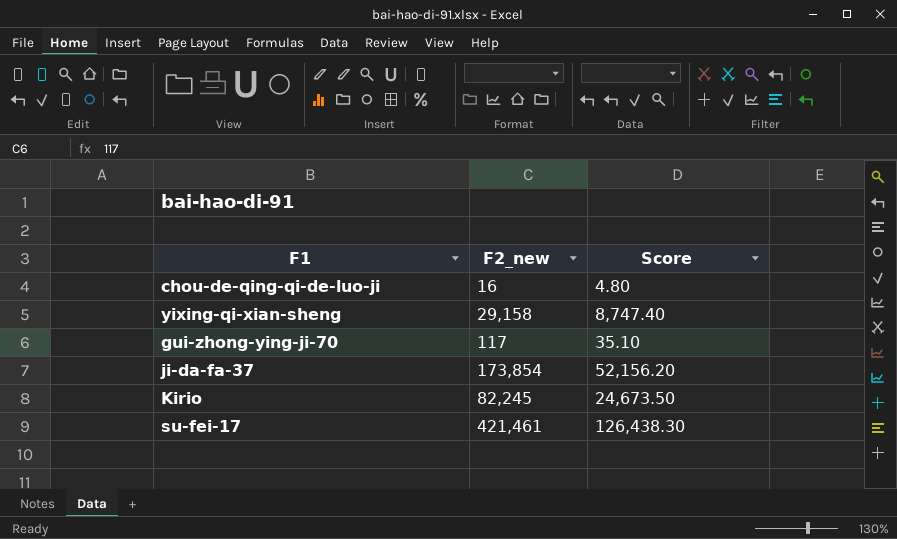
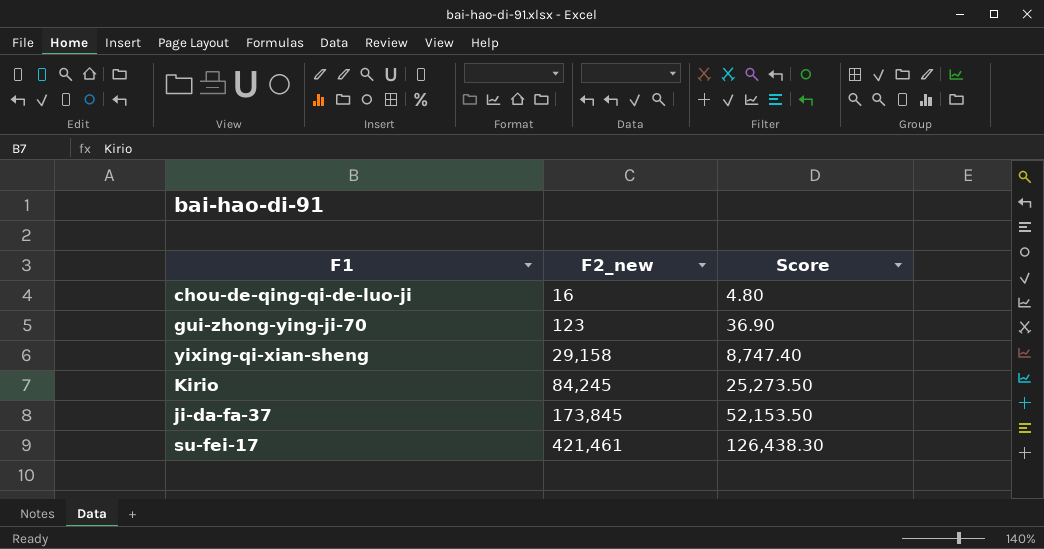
row order: none -> F2_new ascending
gui-zhong-ying-ji-70 | F2_new: 117 -> 123
gui-zhong-ying-ji-70 | Score: 35.10 -> 36.90
Kirio | F2_new: 82,245 -> 84,245
Kirio | Score: 24,673.50 -> 25,273.50
ji-da-fa-37 | F2_new: 173,854 -> 173,845
ji-da-fa-37 | Score: 52,156.20 -> 52,153.50

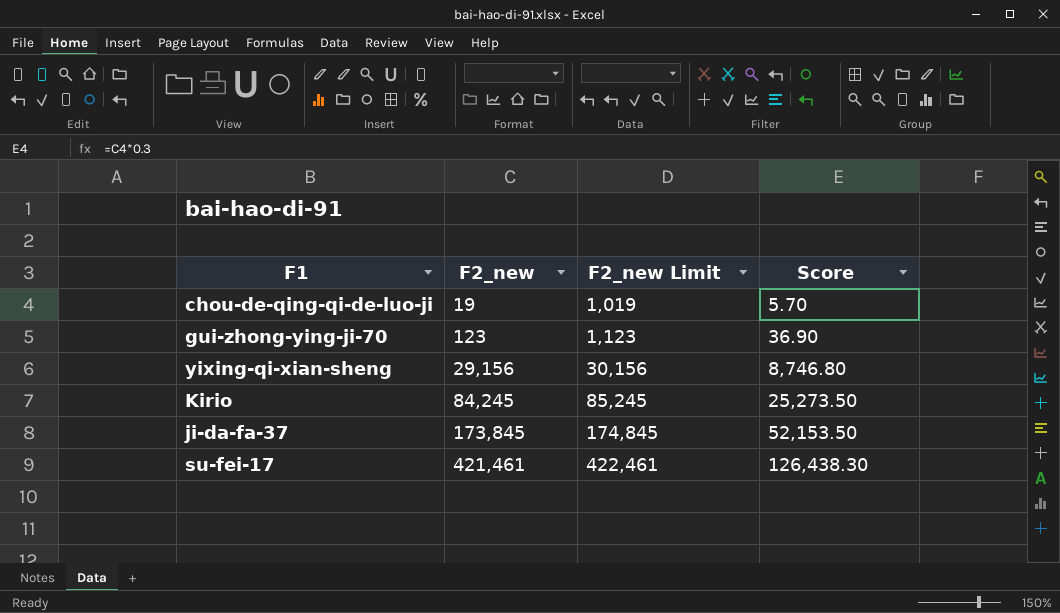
column F2_new Limit | formula: none -> [F2_new] + 1000
chou-de-qing-qi-de-luo-ji | F2_new: 16 -> 19
chou-de-qing-qi-de-luo-ji | Score: 4.80 -> 5.70
yixing-qi-xian-sheng | F2_new: 29,158 -> 29,156
yixing-qi-xian-sheng | Score: 8,747.40 -> 8,746.80

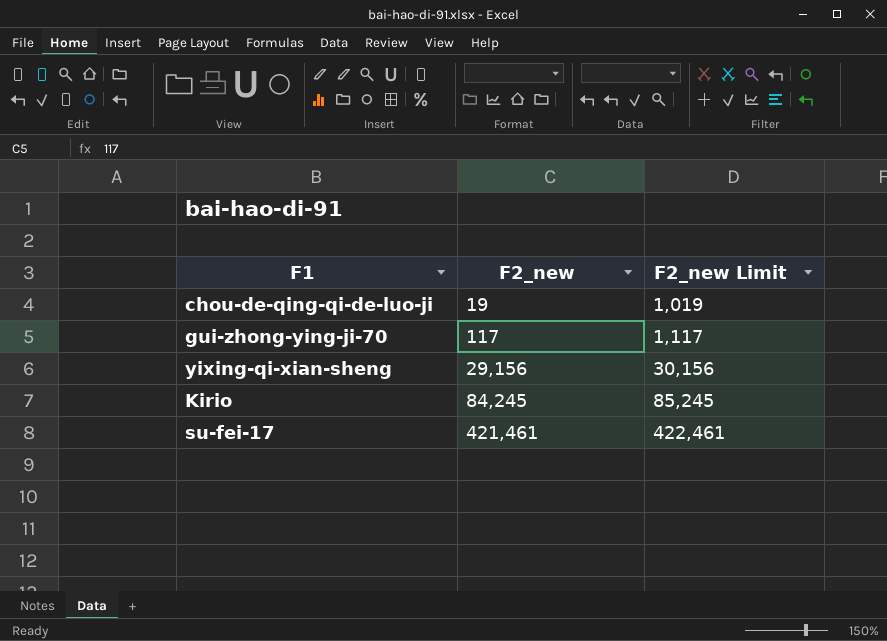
column Score | formula: [F2_new] * 0.3 -> none
row ji-da-fa-37: 173,845 | 174,845 | 52,153.50 -> none
gui-zhong-ying-ji-70 | F2_new: 123 -> 117
gui-zhong-ying-ji-70 | F2_new Limit: 1,123 -> 1,117

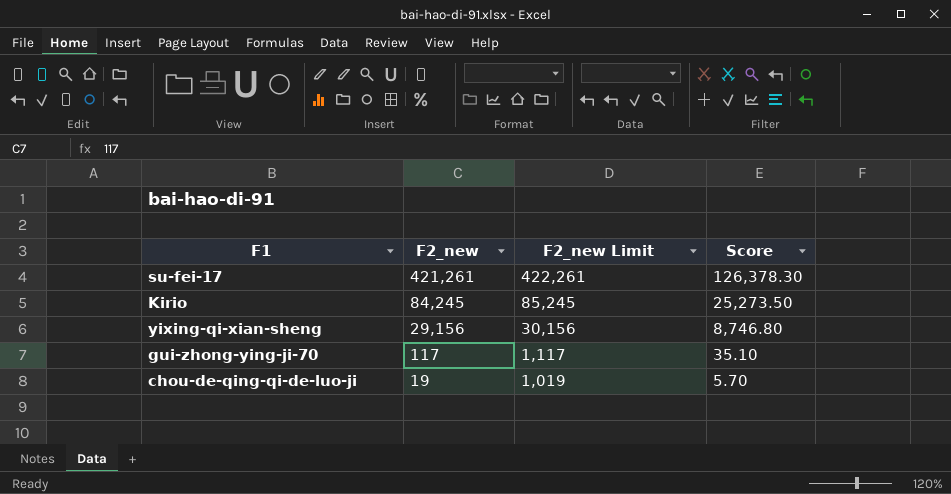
row order: F2_new ascending -> F2_new descending
column Score | formula: none -> [F2_new] * 0.3
su-fei-17 | F2_new: 421,461 -> 421,261
su-fei-17 | F2_new Limit: 422,461 -> 422,261

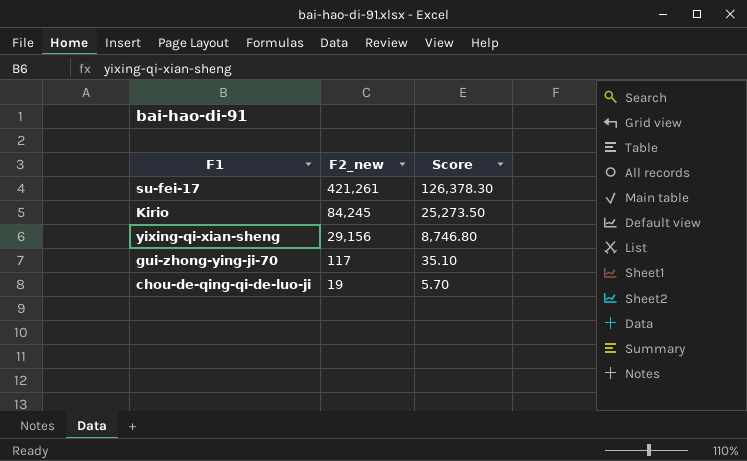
column F2_new Limit | formula: [F2_new] + 1000 -> none

